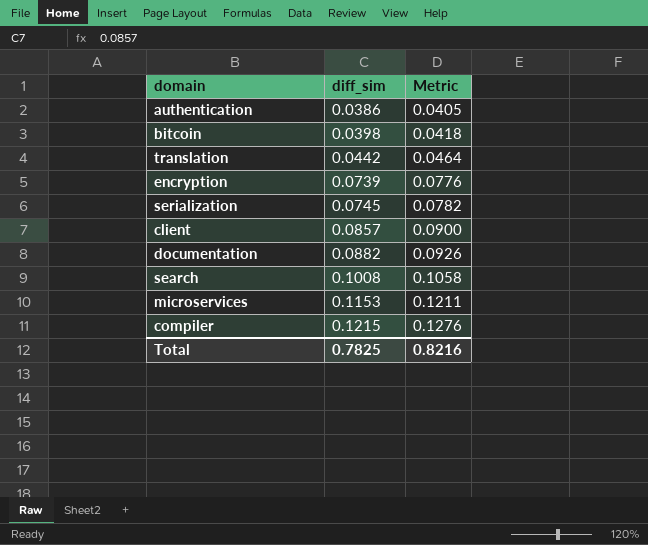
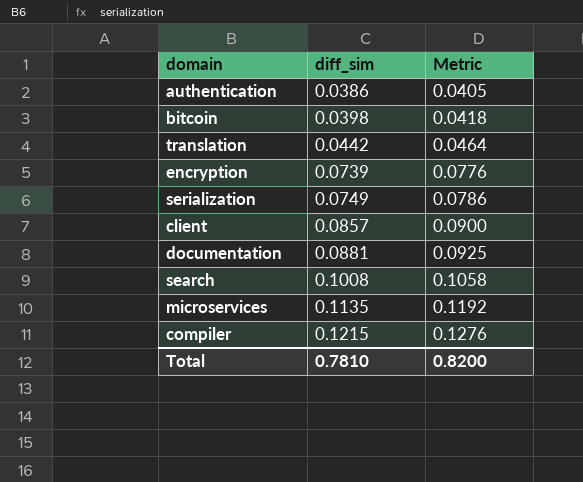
serialization | diff_sim: 0.0745 -> 0.0749
serialization | Metric: 0.0782 -> 0.0786
documentation | diff_sim: 0.0882 -> 0.0881
documentation | Metric: 0.0926 -> 0.0925
microservices | diff_sim: 0.1153 -> 0.1135
microservices | Metric: 0.1211 -> 0.1192
Total | diff_sim: 0.7825 -> 0.7810
Total | Metric: 0.8216 -> 0.8200

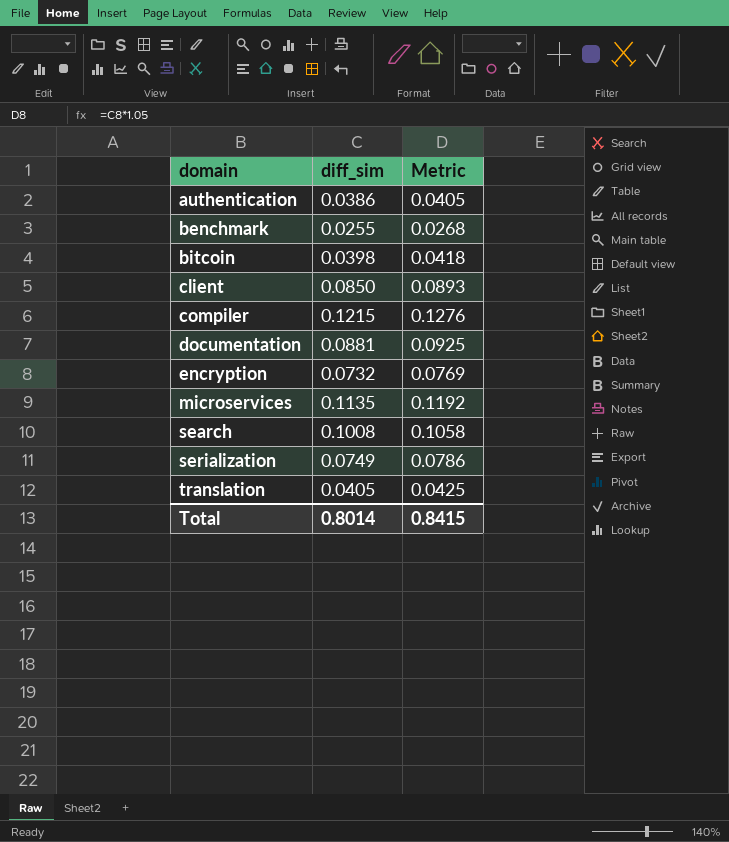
row order: diff_sim ascending -> domain ascending
row benchmark: none -> 0.0255 | 0.0268
client | diff_sim: 0.0857 -> 0.0850
client | Metric: 0.0900 -> 0.0893
encryption | diff_sim: 0.0739 -> 0.0732
encryption | Metric: 0.0776 -> 0.0769
translation | diff_sim: 0.0442 -> 0.0405
translation | Metric: 0.0464 -> 0.0425
Total | diff_sim: 0.7810 -> 0.8014
Total | Metric: 0.8200 -> 0.8415

